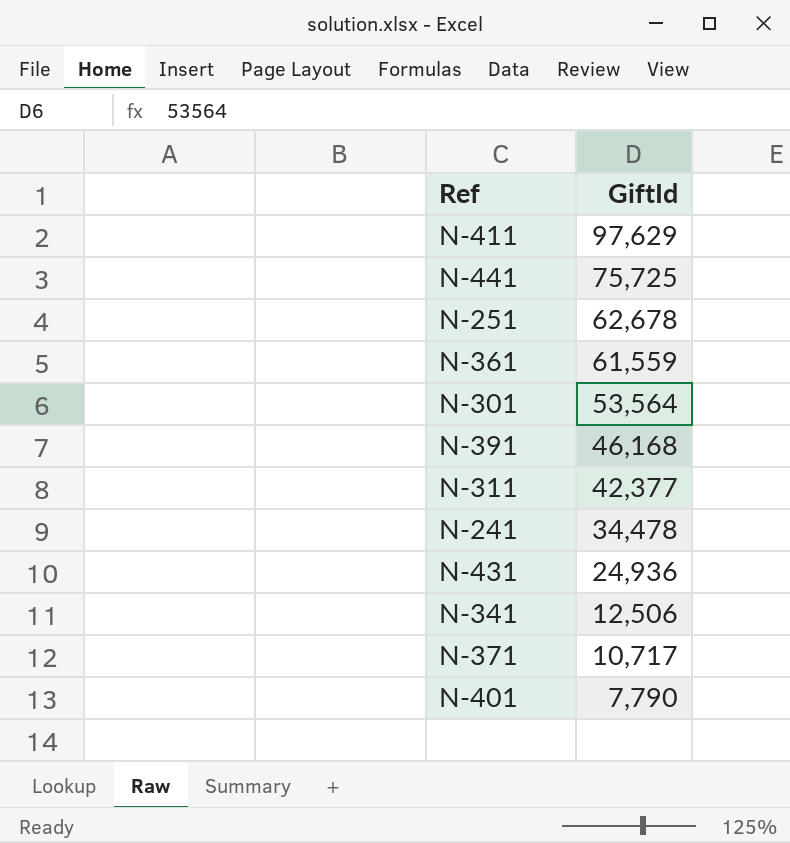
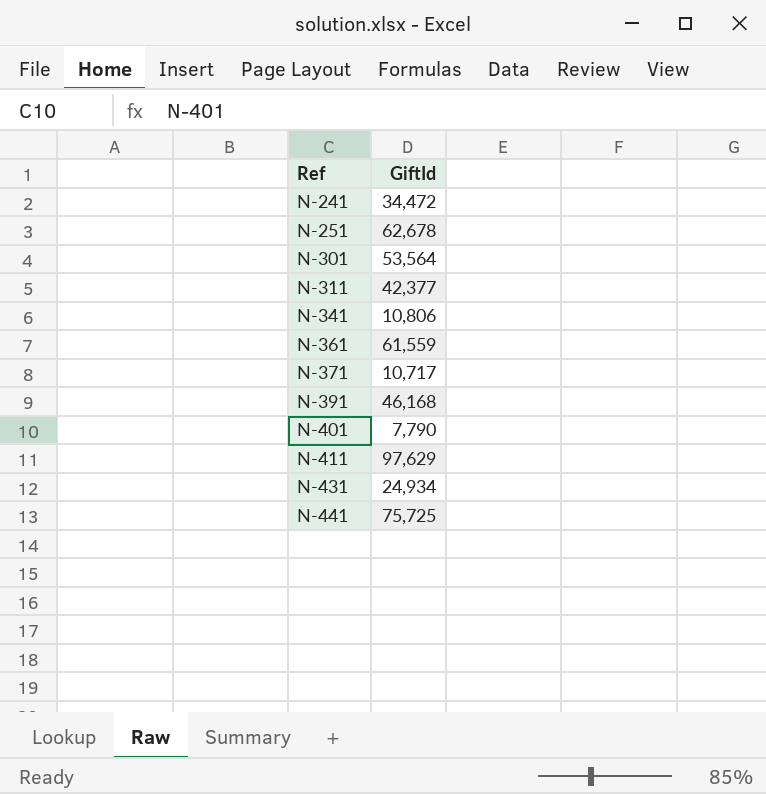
row order: GiftId descending -> Ref ascending
N-241 | GiftId: 34,478 -> 34,472
N-341 | GiftId: 12,506 -> 10,806
N-431 | GiftId: 24,936 -> 24,934

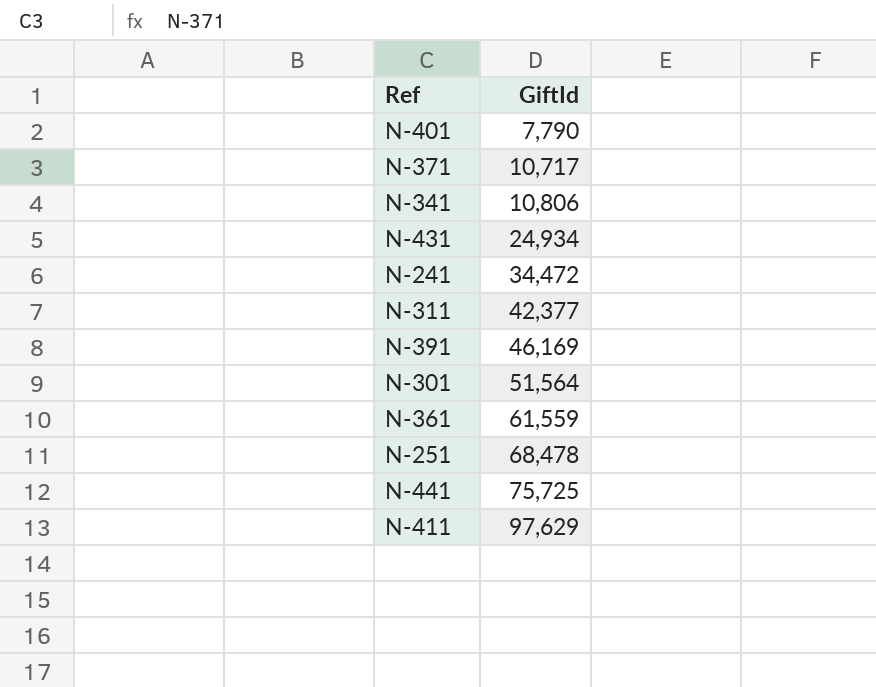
row order: Ref ascending -> GiftId ascending
N-391 | GiftId: 46,168 -> 46,169
N-301 | GiftId: 53,564 -> 51,564
N-251 | GiftId: 62,678 -> 68,478

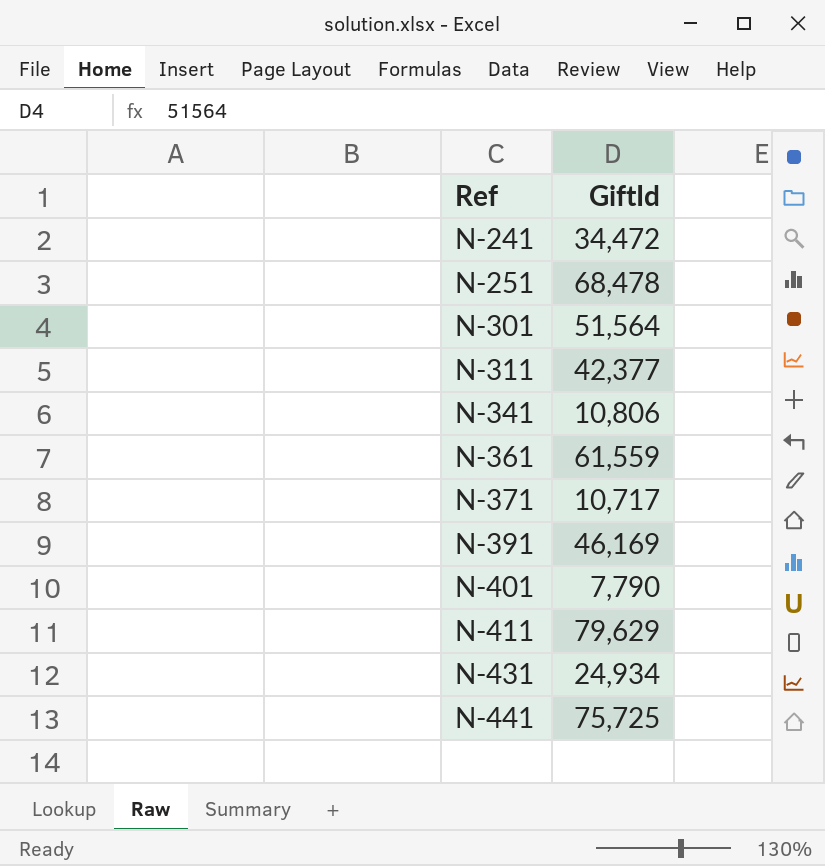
row order: GiftId ascending -> Ref ascending
N-411 | GiftId: 97,629 -> 79,629

